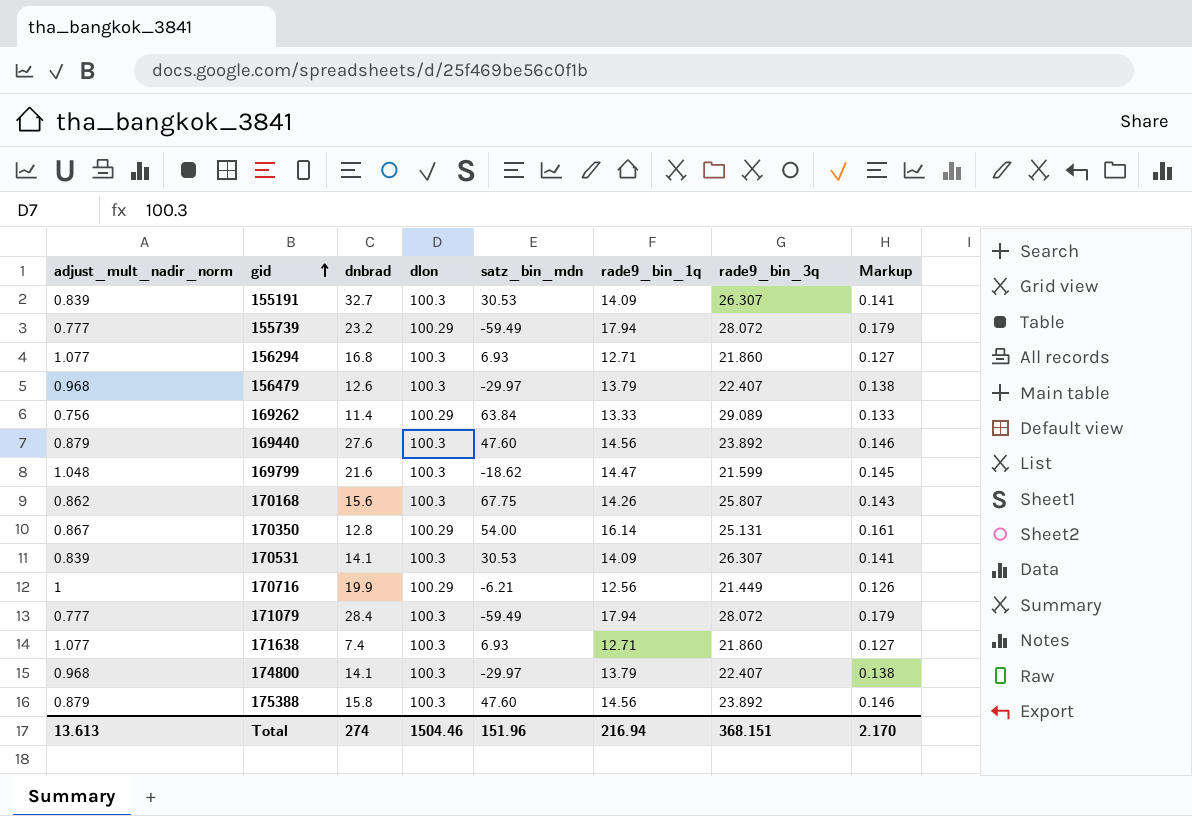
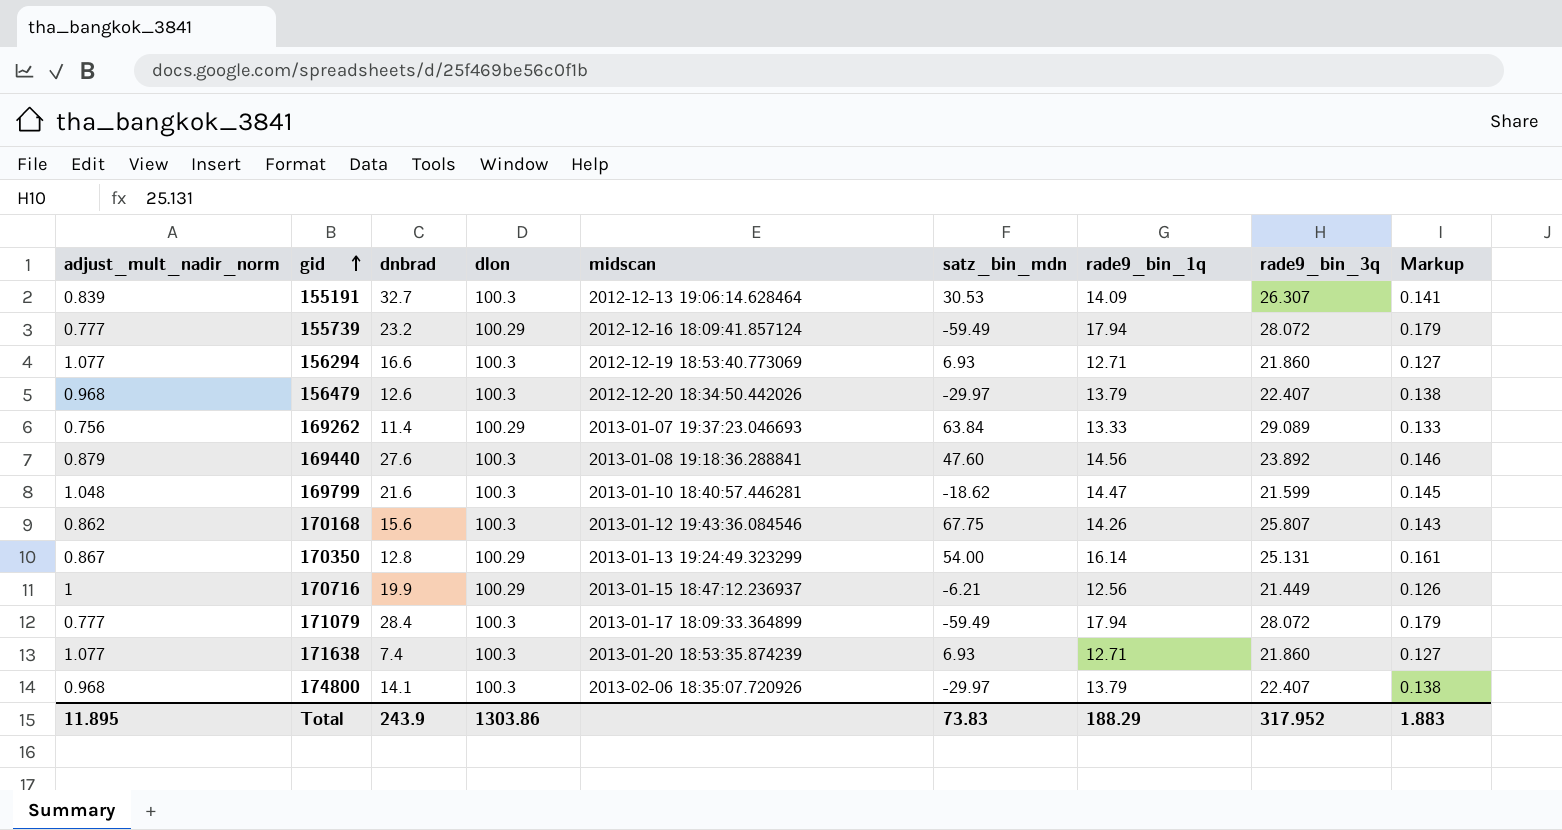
column midscan | position: none -> 5
row 170531: 0.839 | 14.1 | 100.3 | 30.53 | 14.09 | 26.307 | 0.141 -> none
row 175388: 0.879 | 15.8 | 100.3 | 47.60 | 14.56 | 23.892 | 0.146 -> none
156294 | dnbrad: 16.8 -> 16.6
Total | adjust_mult_nadir_norm: 13.613 -> 11.895
Total | dnbrad: 274 -> 243.9
Total | dlon: 1504.46 -> 1303.86
Total | satz_bin_mdn: 151.96 -> 73.83
Total | rade9_bin_1q: 216.94 -> 188.29
Total | rade9_bin_3q: 368.151 -> 317.952
Total | Markup: 2.170 -> 1.883

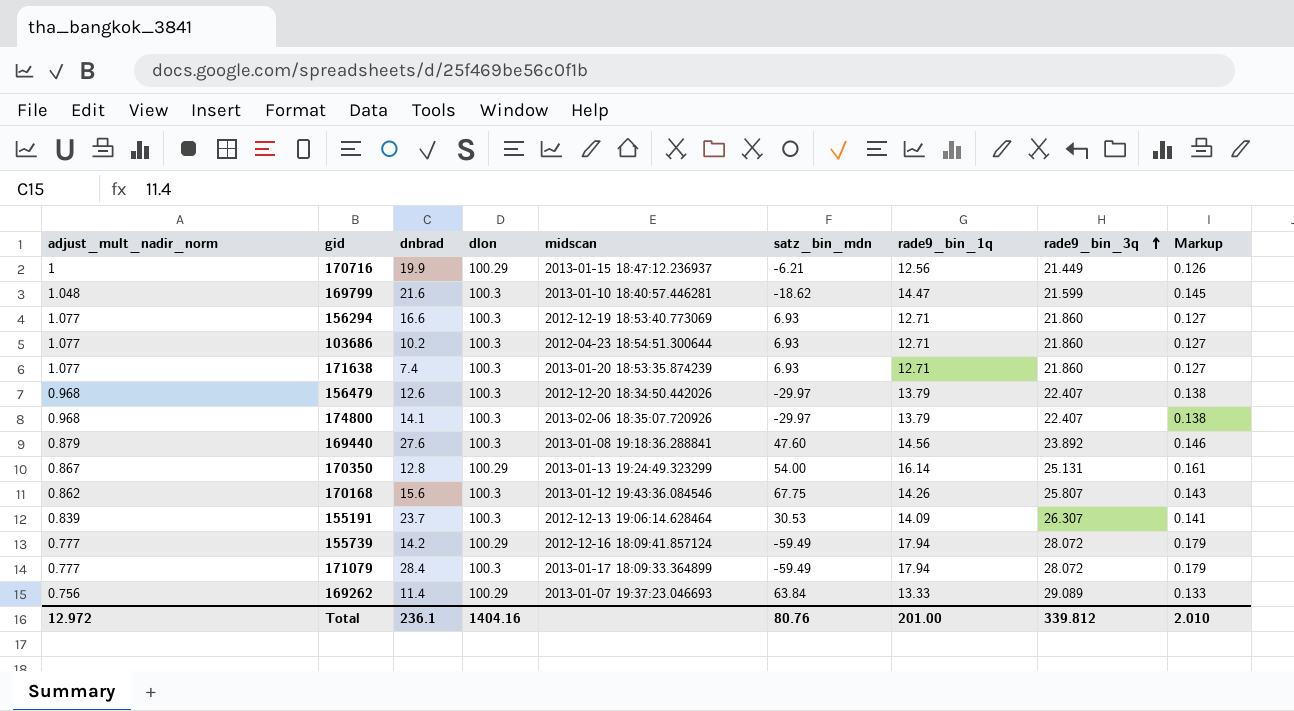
row order: gid ascending -> rade9_bin_3q ascending
row 103686: none -> 1.077 | 10.2 | 100.3 | 2012-04-23 18:54:51.300644 | 6.93 | 12.71 | 21.860 | 0.127
155191 | dnbrad: 32.7 -> 23.7
155739 | dnbrad: 23.2 -> 14.2
Total | adjust_mult_nadir_norm: 11.895 -> 12.972
Total | dnbrad: 243.9 -> 236.1
Total | dlon: 1303.86 -> 1404.16
Total | satz_bin_mdn: 73.83 -> 80.76
Total | rade9_bin_1q: 188.29 -> 201.00
Total | rade9_bin_3q: 317.952 -> 339.812
Total | Markup: 1.883 -> 2.010

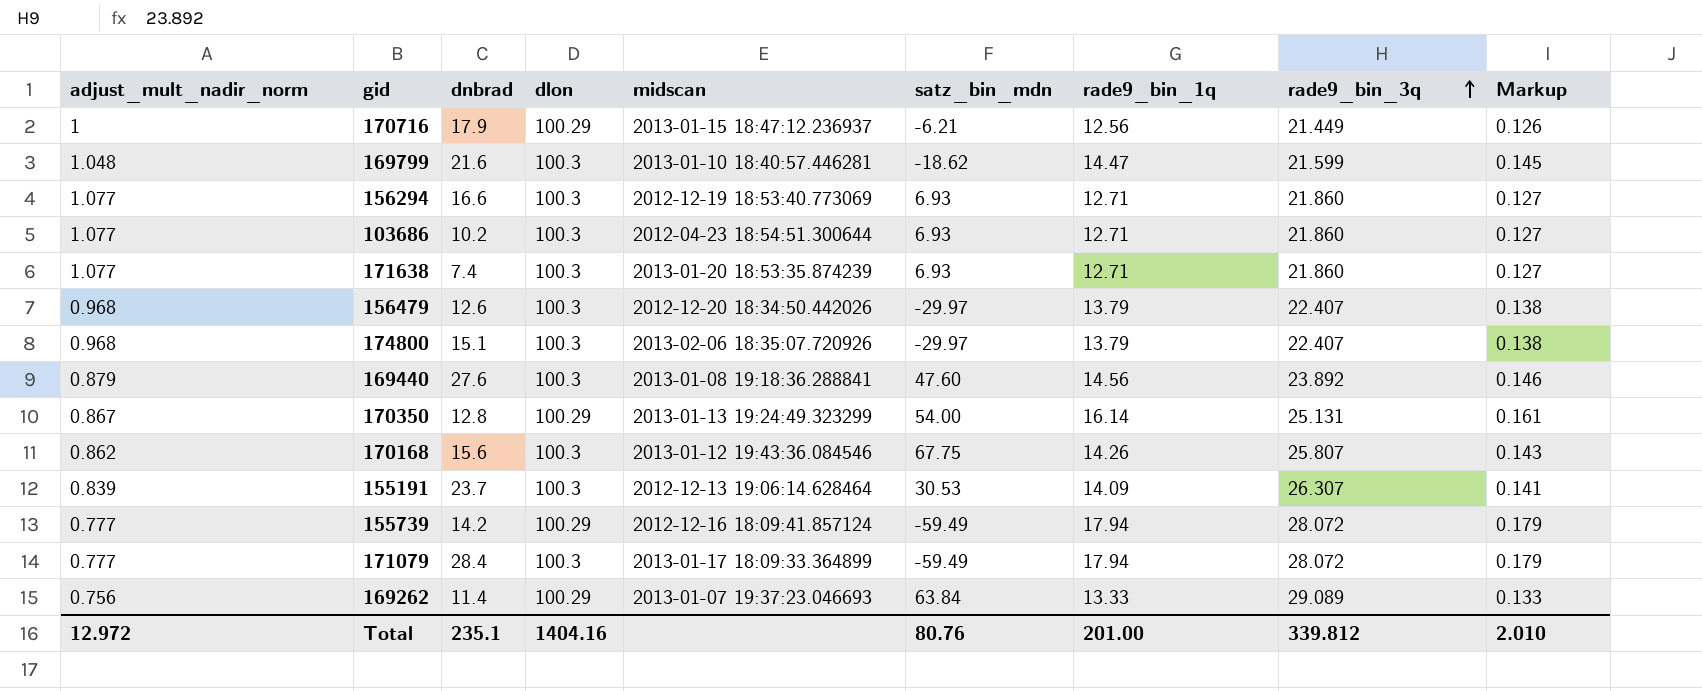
170716 | dnbrad: 19.9 -> 17.9
174800 | dnbrad: 14.1 -> 15.1
Total | dnbrad: 236.1 -> 235.1

